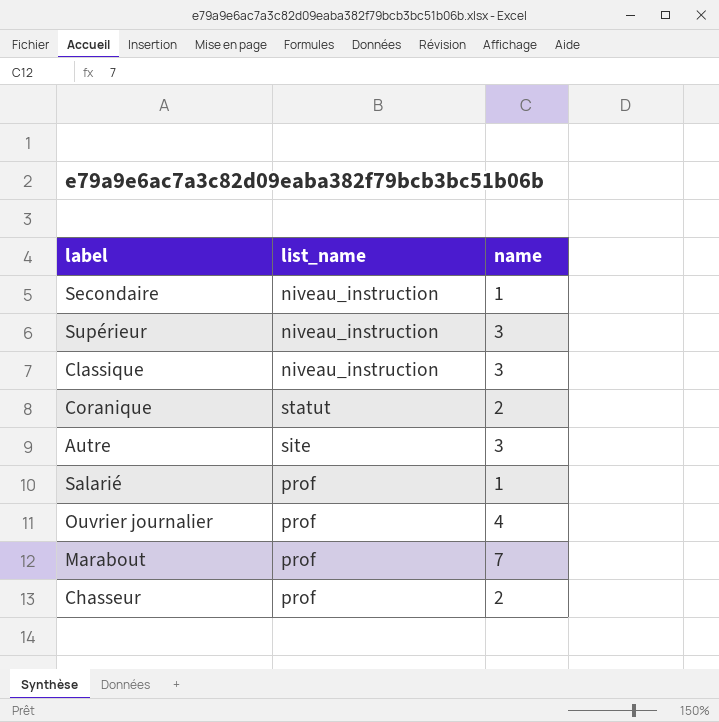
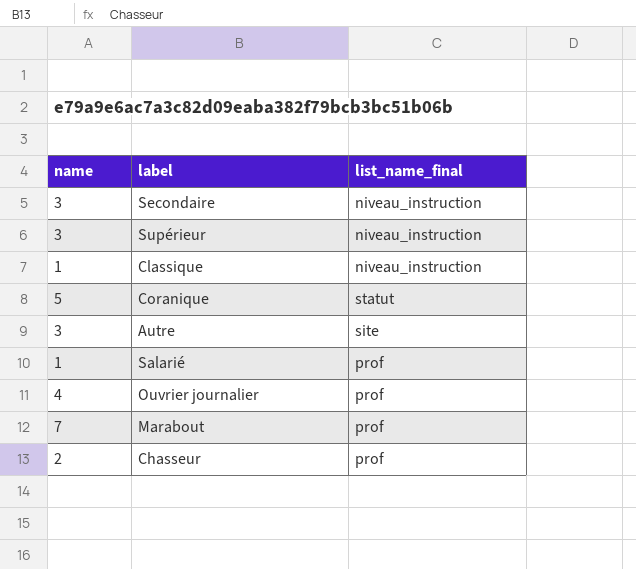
column name | position: 3 -> 1
column name: list_name -> list_name_final
Secondaire | name: 1 -> 3
Classique | name: 3 -> 1
Coranique | name: 2 -> 5

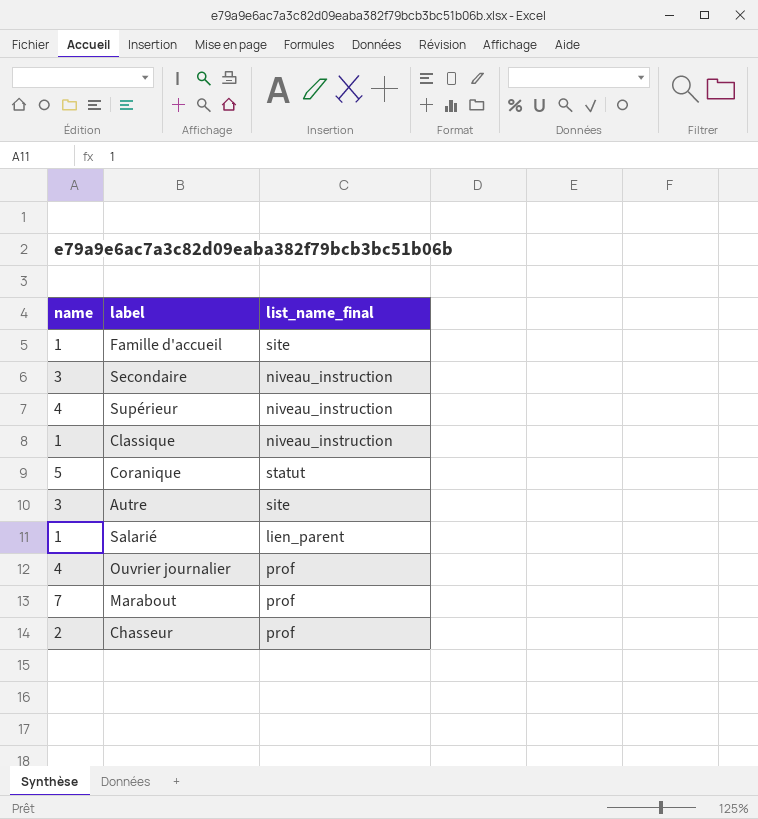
row Famille d'accueil: none -> 1 | site
Supérieur | name: 3 -> 4
Salarié | list_name_final: prof -> lien_parent

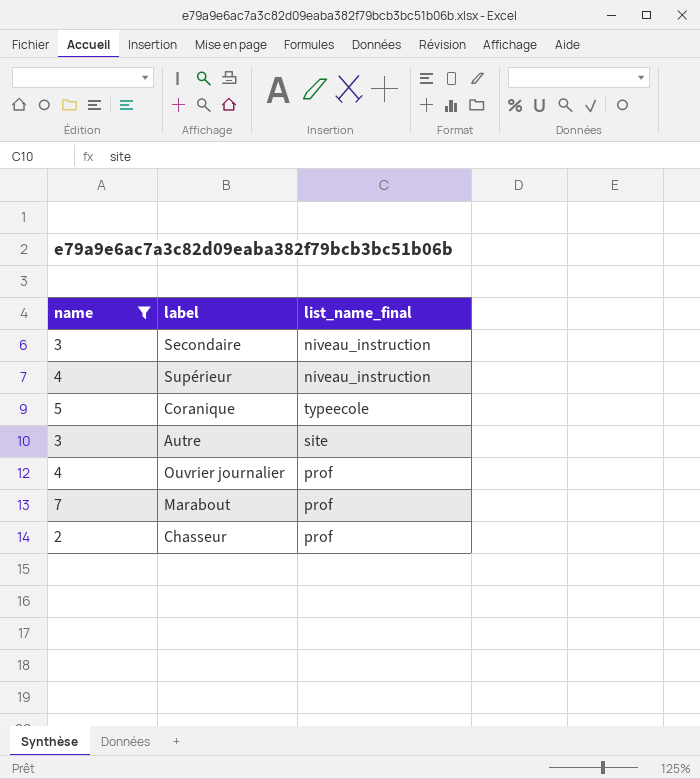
filter: none -> name != 1
Coranique | list_name_final: statut -> typeecole

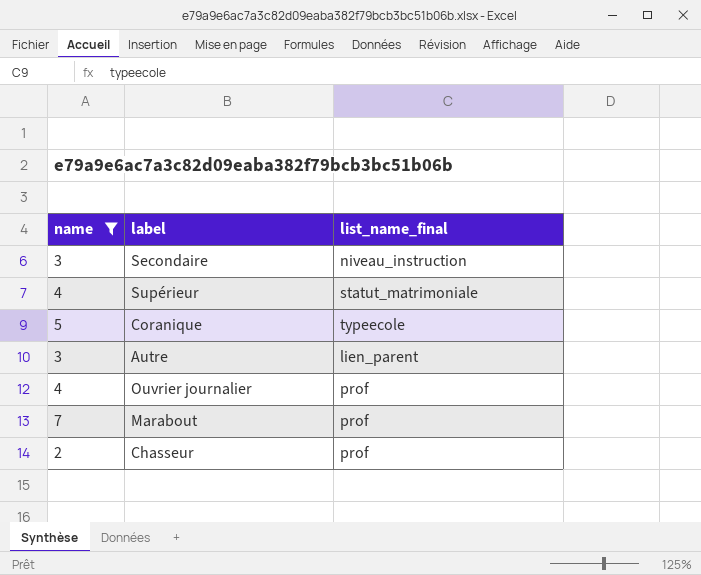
Supérieur | list_name_final: niveau_instruction -> statut_matrimoniale
Autre | list_name_final: site -> lien_parent

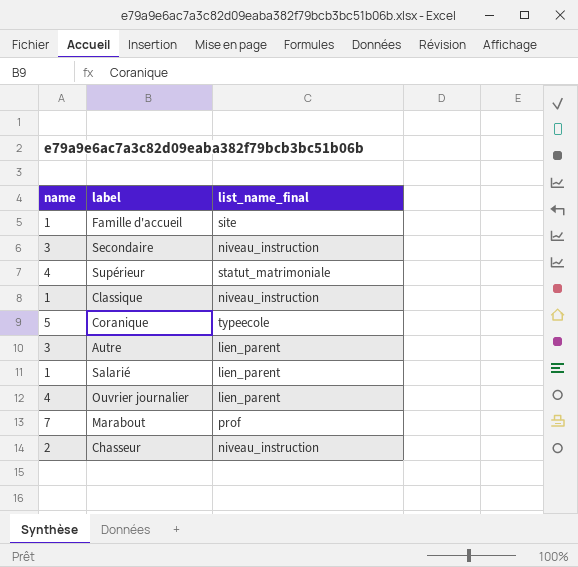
filter: name != 1 -> none
Ouvrier journalier | list_name_final: prof -> lien_parent
Chasseur | list_name_final: prof -> niveau_instruction

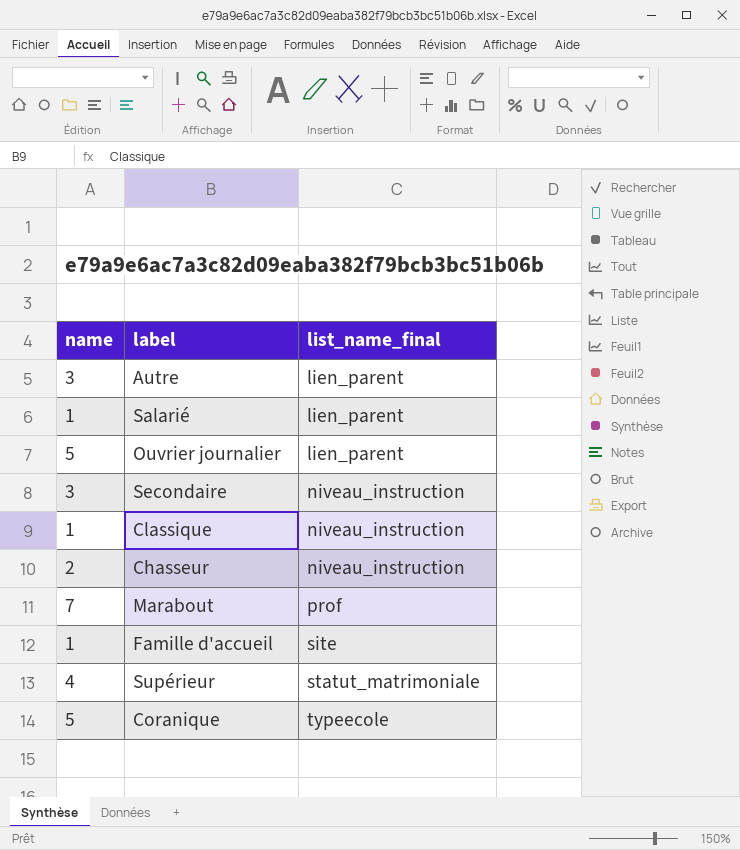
row order: none -> list_name_final ascending
Ouvrier journalier | name: 4 -> 5

